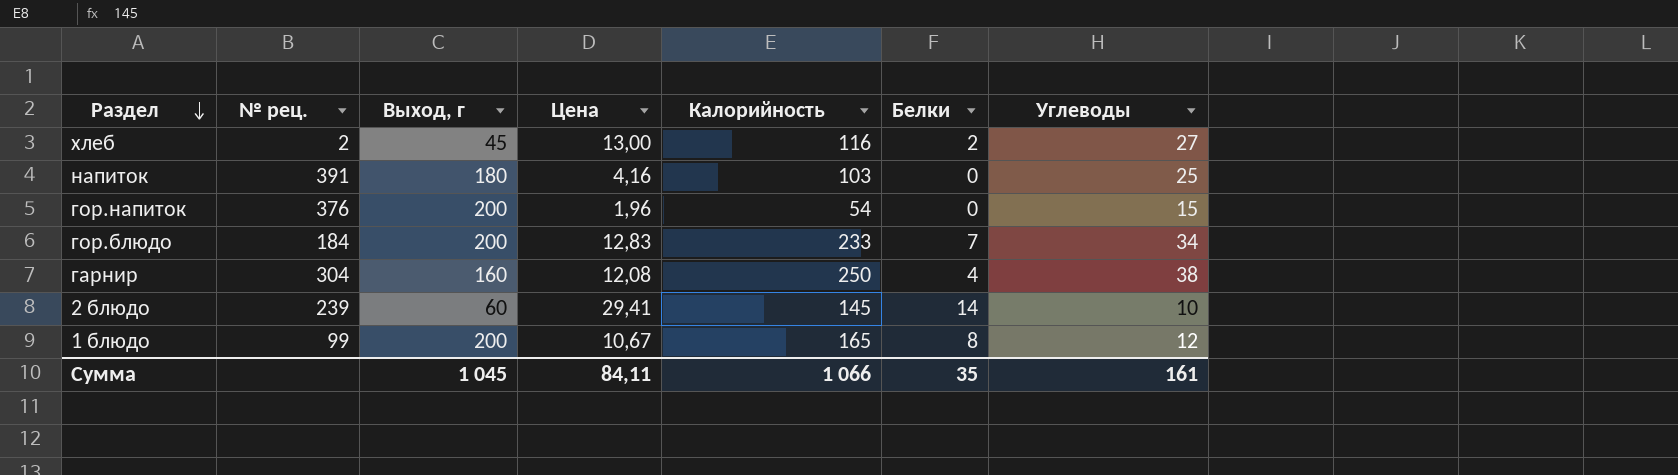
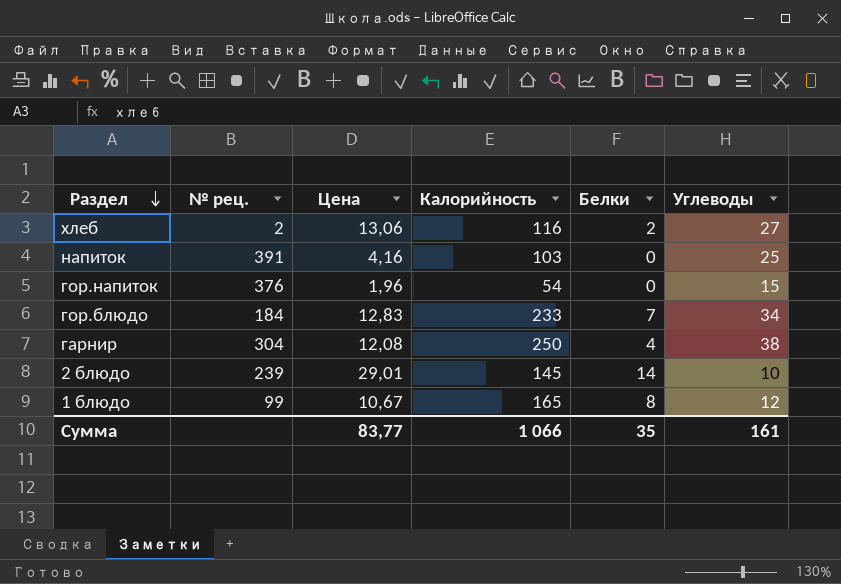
column Выход, г | position: 3 -> none
хлеб | Цена: 13,00 -> 13,06
2 блюдо | Цена: 29,41 -> 29,01
Сумма | Цена: 84,11 -> 83,77

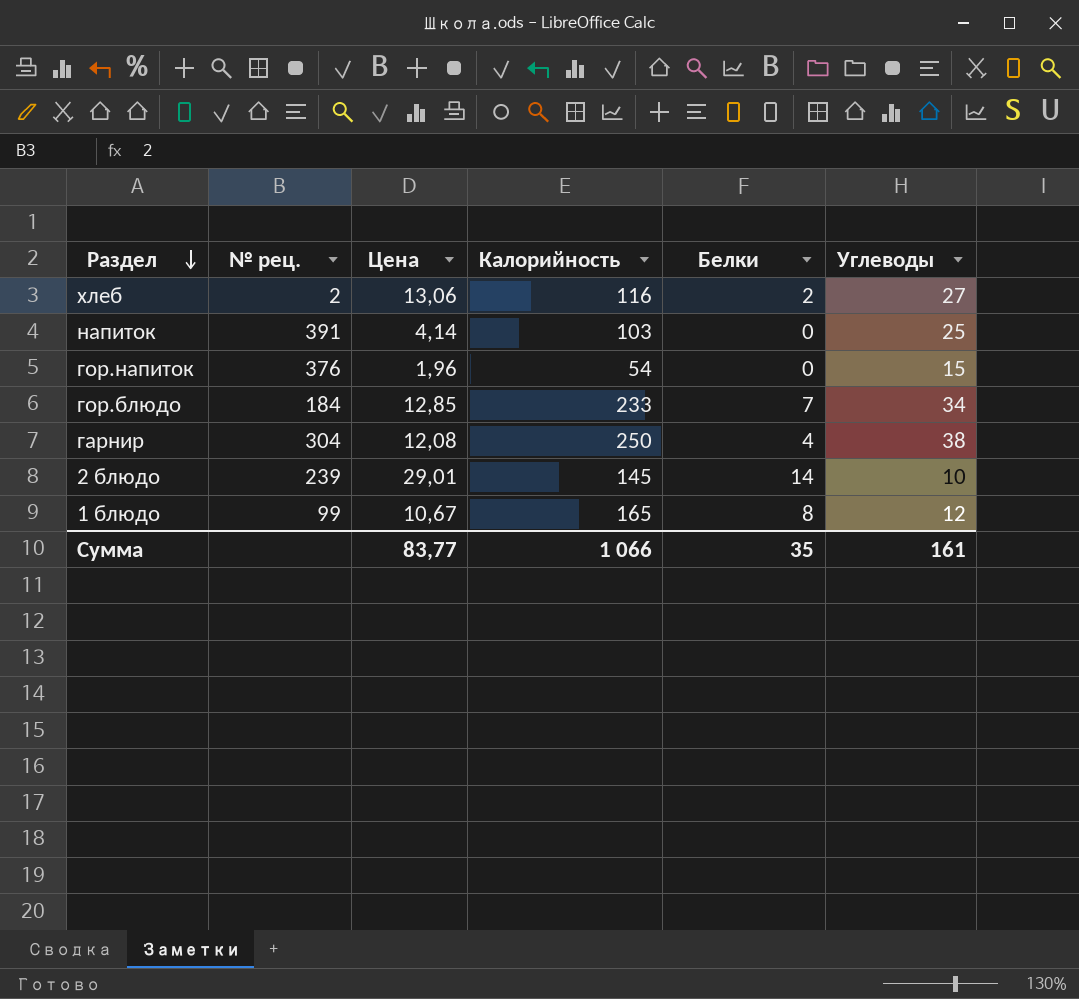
напиток | Цена: 4,16 -> 4,14
гор.блюдо | Цена: 12,83 -> 12,85

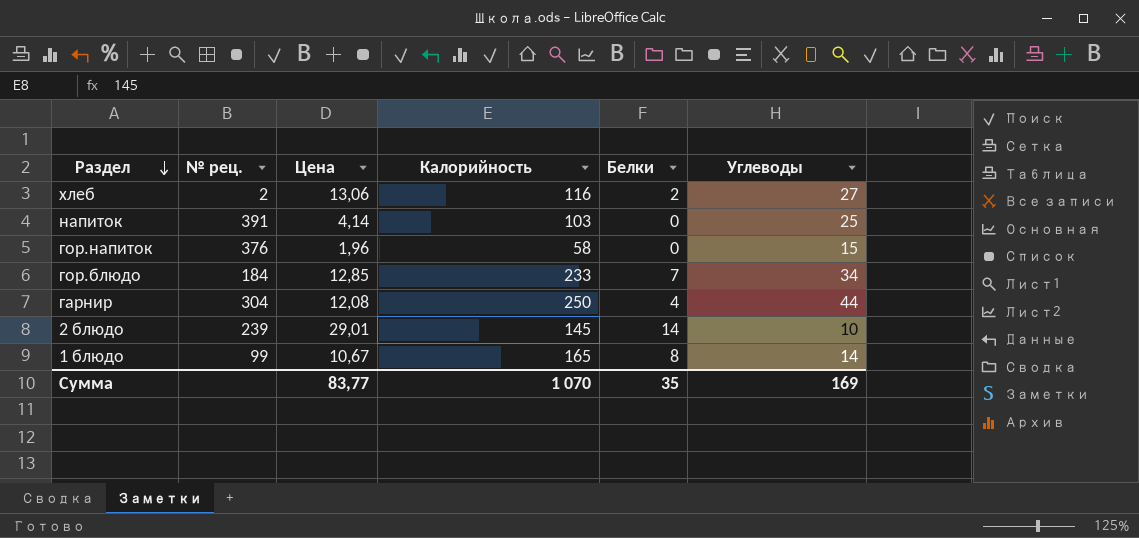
гор.напиток | Калорийность: 54 -> 58
гарнир | Углеводы: 38 -> 44
1 блюдо | Углеводы: 12 -> 14
Сумма | Калорийность: 1 066 -> 1 070
Сумма | Углеводы: 161 -> 169

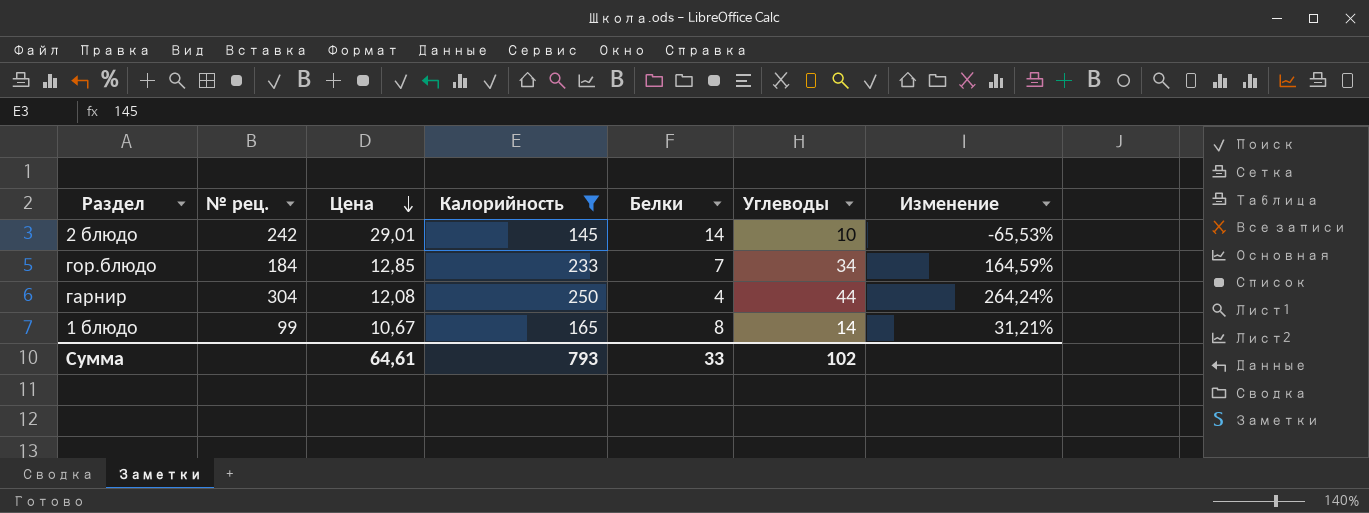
filter: none -> Калорийность >= 145
row order: Раздел descending -> Цена descending
column Изменение | formula: none -> ([Углеводы] - [Цена]) / [Цена]
2 блюдо | № рец.: 239 -> 242
Сумма | Цена: 83,77 -> 64,61
Сумма | Калорийность: 1 070 -> 793
Сумма | Белки: 35 -> 33
Сумма | Углеводы: 169 -> 102

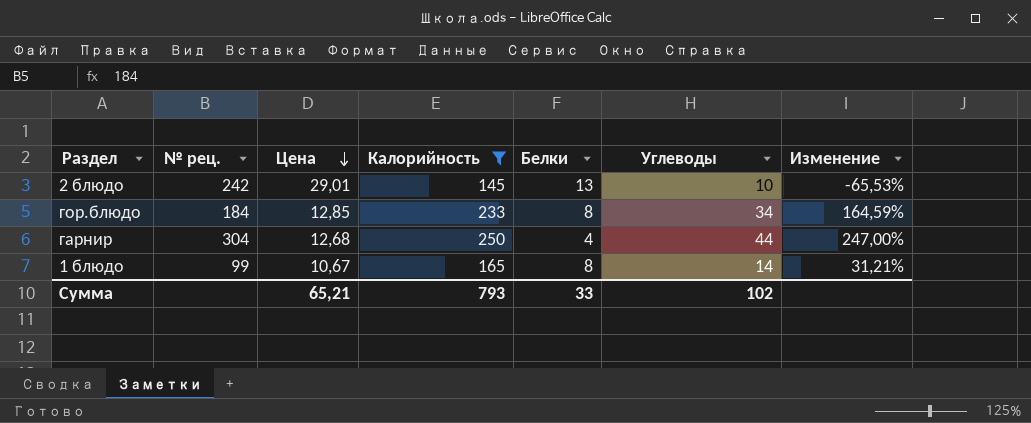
2 блюдо | Белки: 14 -> 13
гор.блюдо | Белки: 7 -> 8
гарнир | Цена: 12,08 -> 12,68
гарнир | Изменение: 264,24% -> 247,00%
Сумма | Цена: 64,61 -> 65,21

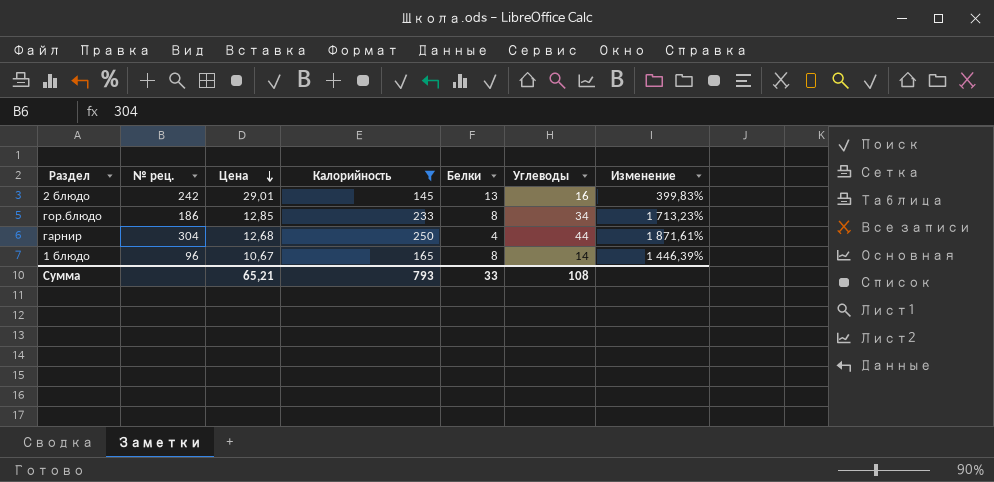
column Изменение | formula: ([Углеводы] - [Цена]) / [Цена] -> ([Калорийность] - [Цена]) / [Цена]
2 блюдо | Углеводы: 10 -> 16
гор.блюдо | № рец.: 184 -> 186
1 блюдо | № рец.: 99 -> 96
Сумма | Углеводы: 102 -> 108

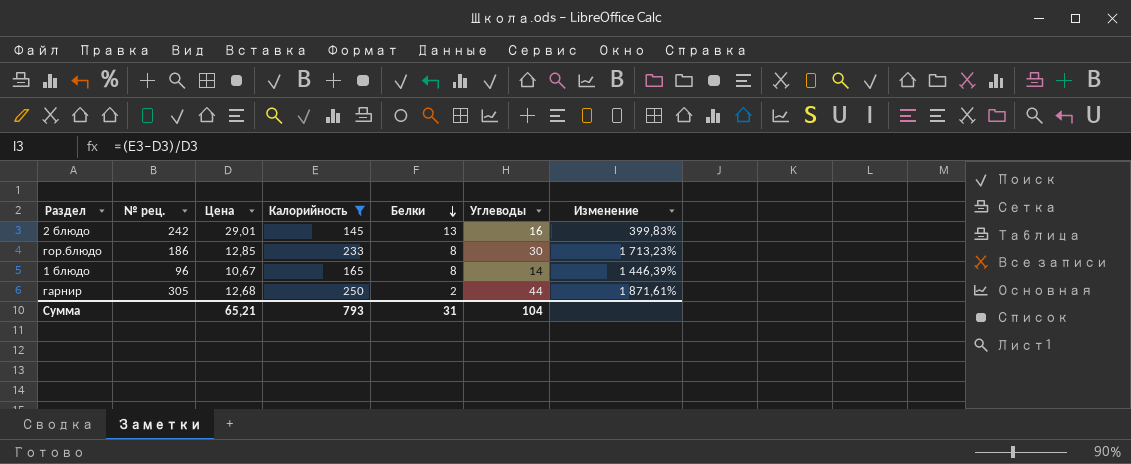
row order: Цена descending -> Белки descending
гор.блюдо | Углеводы: 34 -> 30
гарнир | № рец.: 304 -> 305
гарнир | Белки: 4 -> 2
Сумма | Белки: 33 -> 31
Сумма | Углеводы: 108 -> 104

